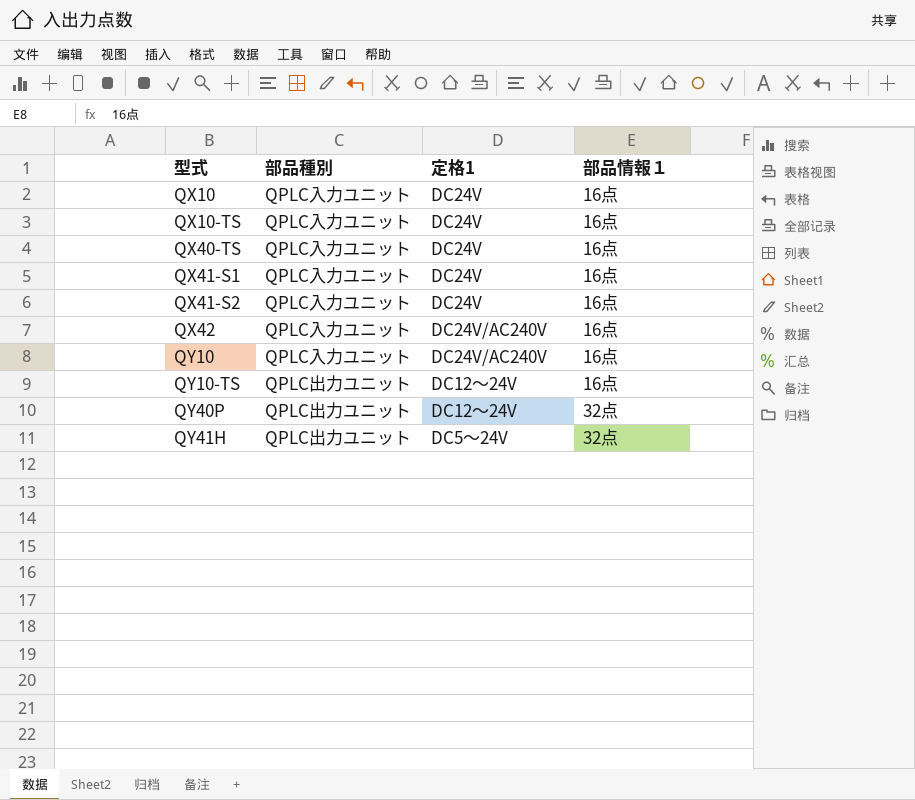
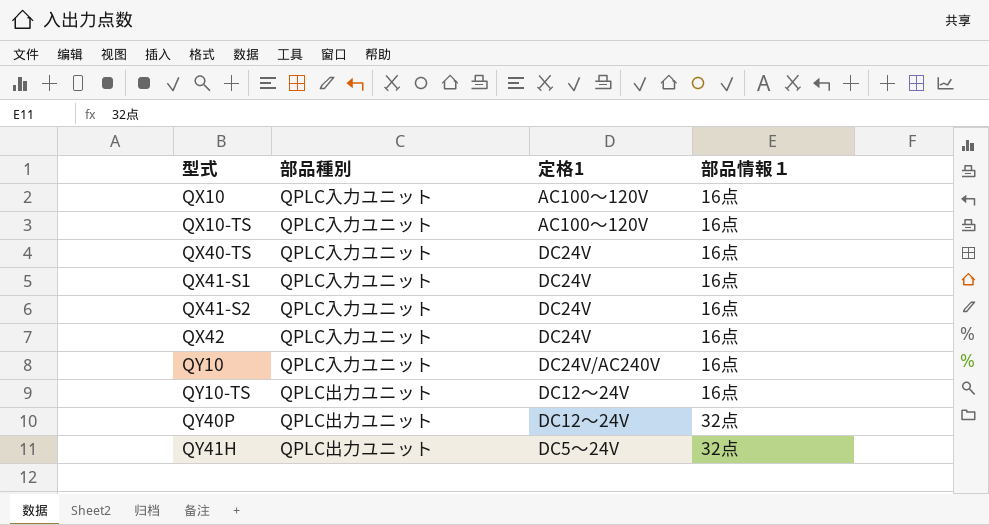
QX10 | 定格1: DC24V -> AC100～120V
QX10-TS | 定格1: DC24V -> AC100～120V
QX42 | 定格1: DC24V/AC240V -> DC24V

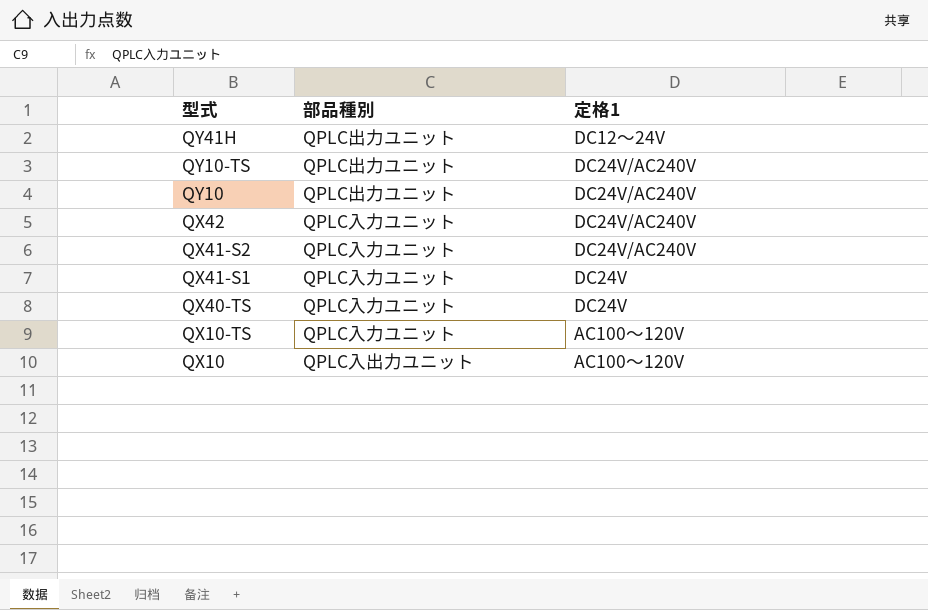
row order: 型式 ascending -> 型式 descending
column 部品情報１ | position: 4 -> none
row QY40P: QPLC出力ユニット | DC12～24V | 32点 -> none
QY41H | 定格1: DC5～24V -> DC12～24V
QY10-TS | 定格1: DC12～24V -> DC24V/AC240V
QY10 | 部品種別: QPLC入力ユニット -> QPLC出力ユニット
QX42 | 定格1: DC24V -> DC24V/AC240V
QX41-S2 | 定格1: DC24V -> DC24V/AC240V
QX10 | 部品種別: QPLC入力ユニット -> QPLC入出力ユニット

